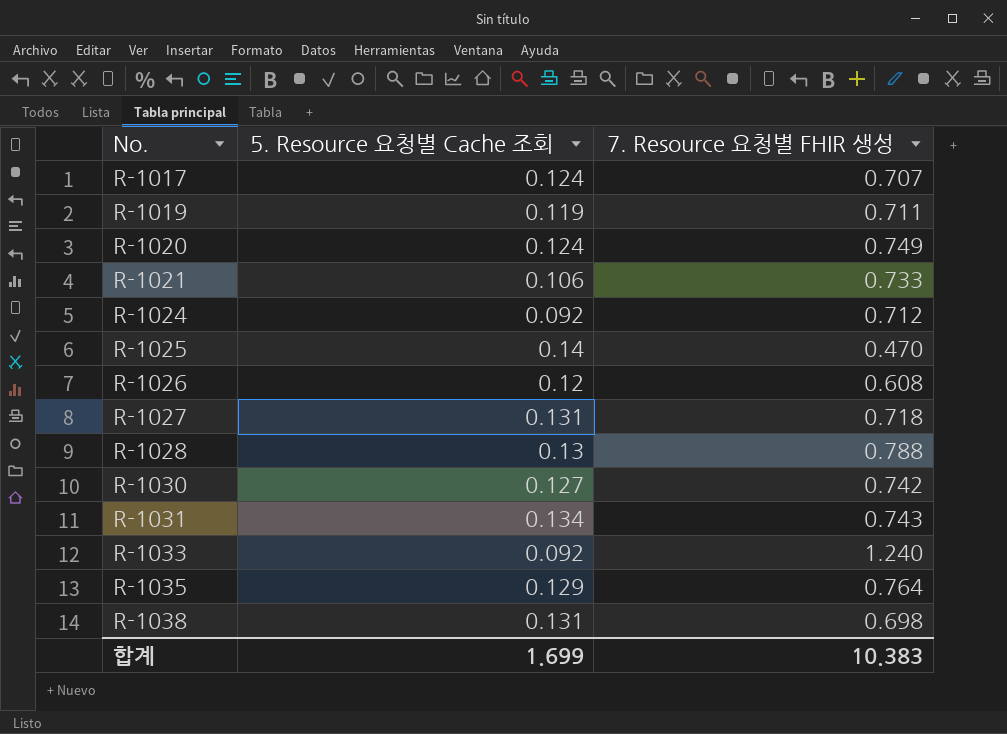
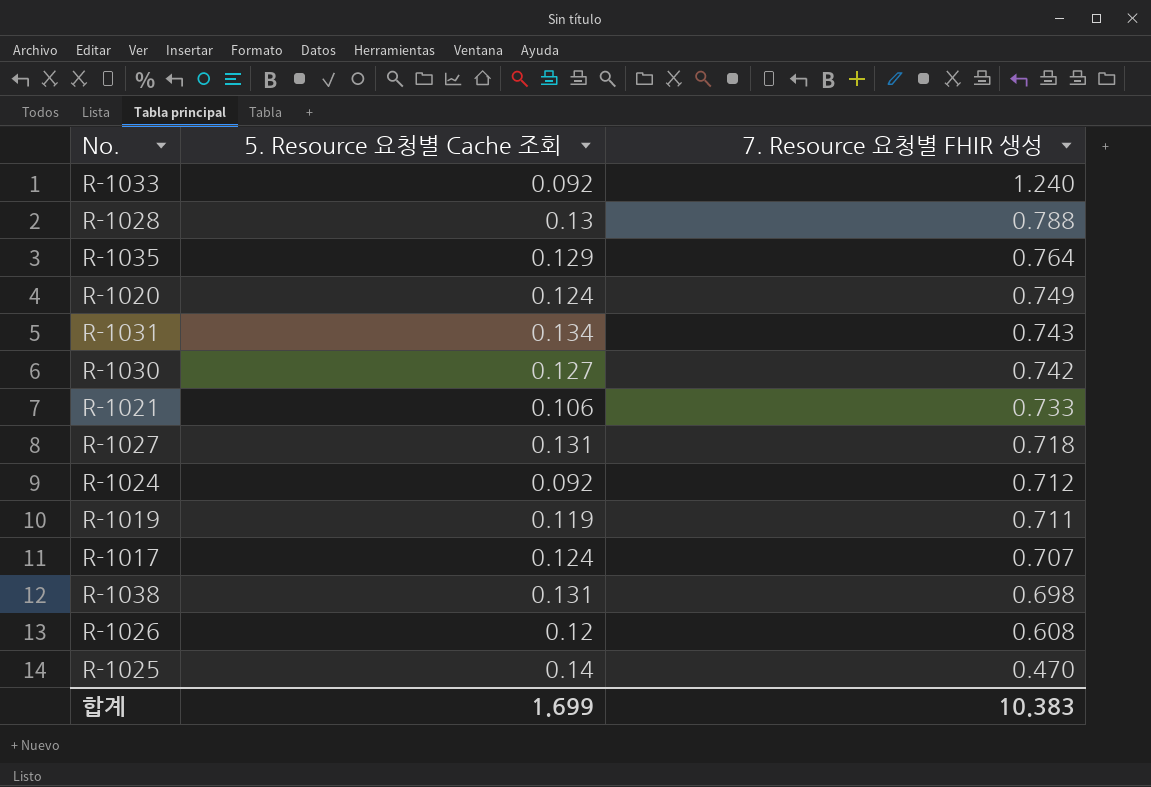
row order: No. ascending -> 7. Resource 요청별 FHIR 생성 descending

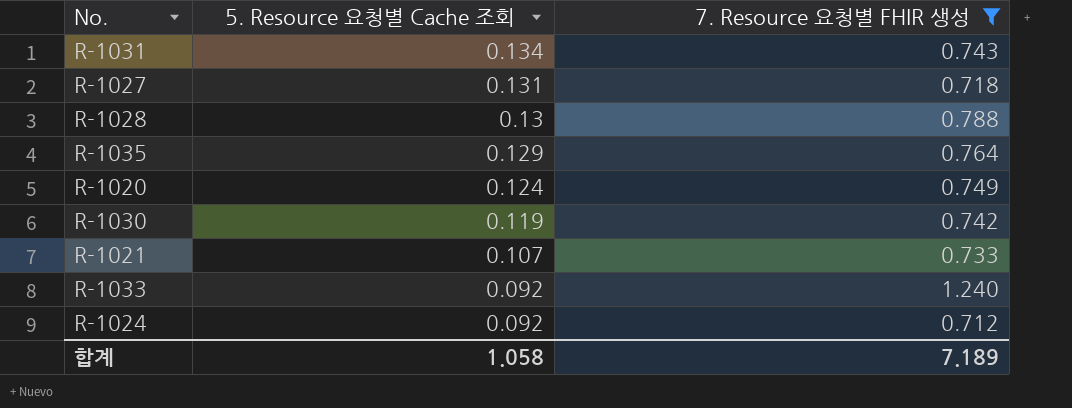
filter: none -> 7. Resource 요청별 FHIR 생성 >= 0.712
row order: 7. Resource 요청별 FHIR 생성 descending -> 5. Resource 요청별 Cache 조회 descending
R-1030 | 5. Resource 요청별 Cache 조회: 0.127 -> 0.119
R-1021 | 5. Resource 요청별 Cache 조회: 0.106 -> 0.107
합계 | 5. Resource 요청별 Cache 조회: 1.699 -> 1.058
합계 | 7. Resource 요청별 FHIR 생성: 10.383 -> 7.189

